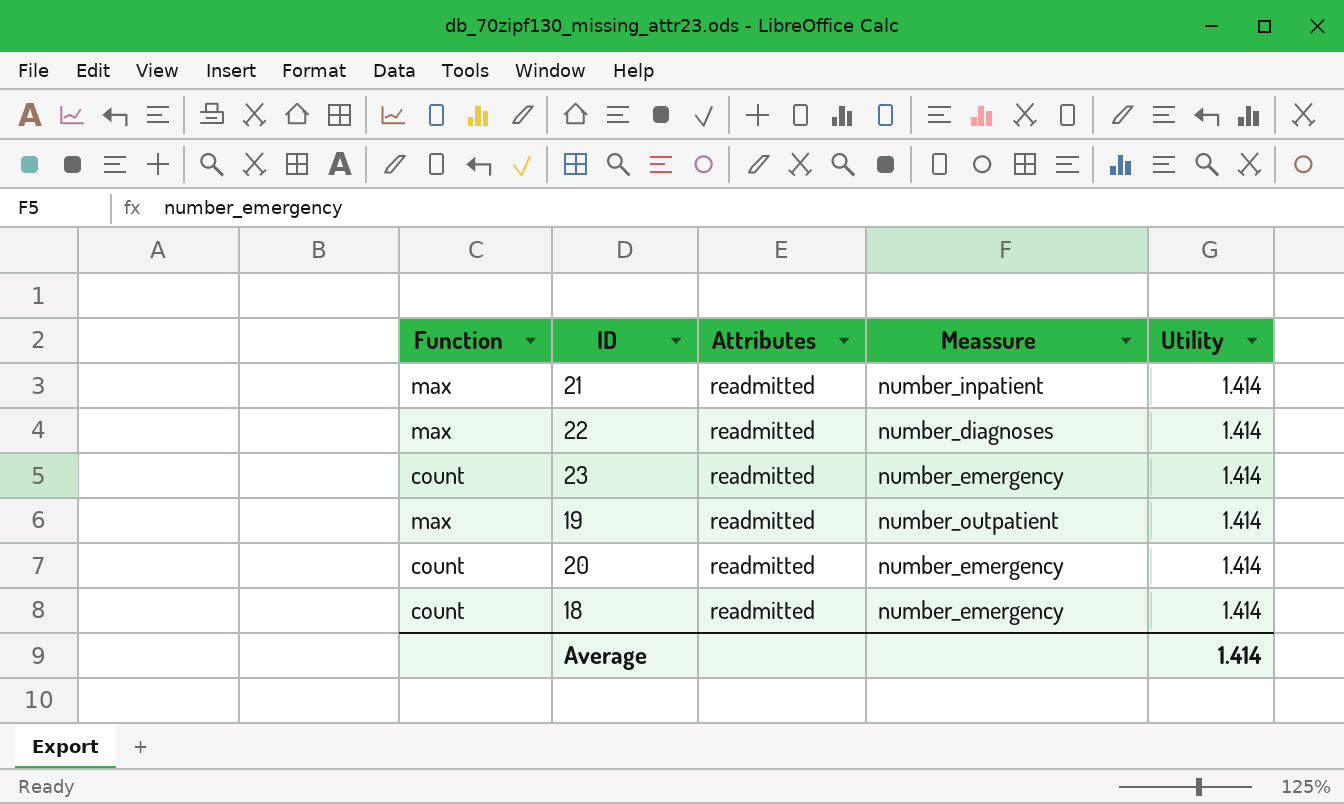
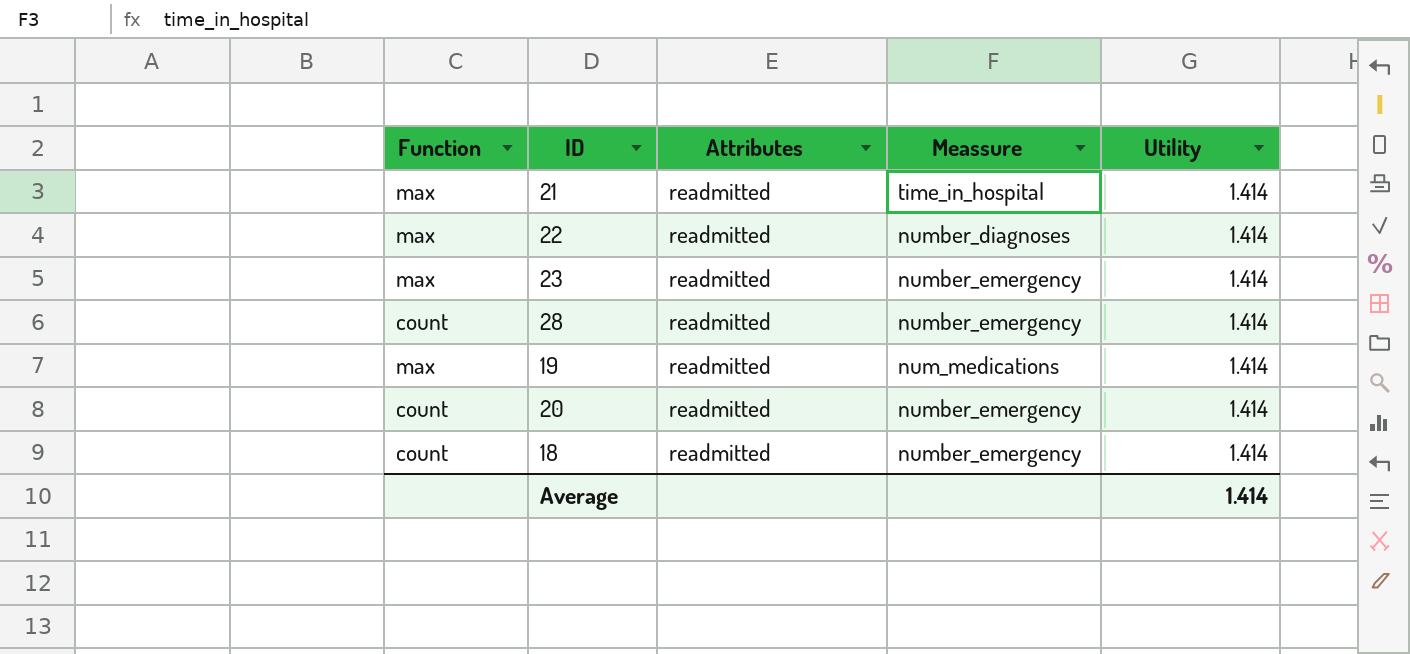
21 | Meassure: number_inpatient -> time_in_hospital
23 | Function: count -> max
row 28: none -> count | readmitted | number_emergency | 1.414
19 | Meassure: number_outpatient -> num_medications

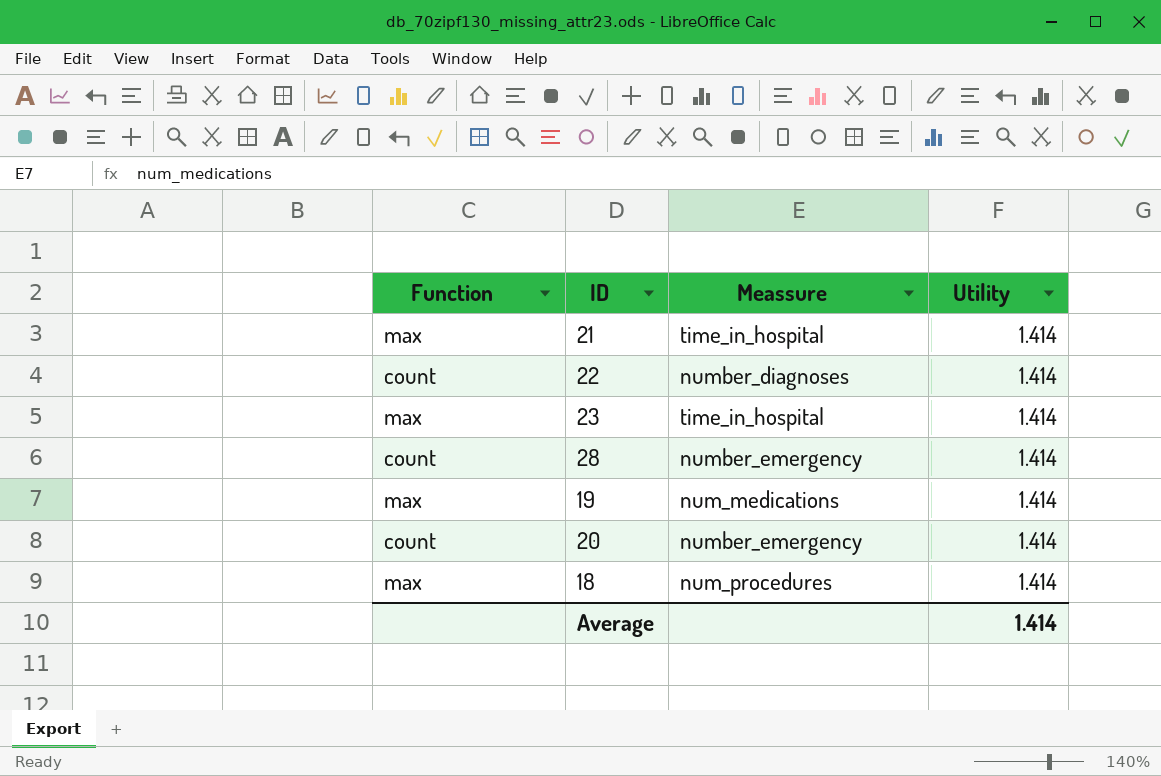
column Attributes | position: 3 -> none
22 | Function: max -> count
23 | Meassure: number_emergency -> time_in_hospital
18 | Function: count -> max
18 | Meassure: number_emergency -> num_procedures

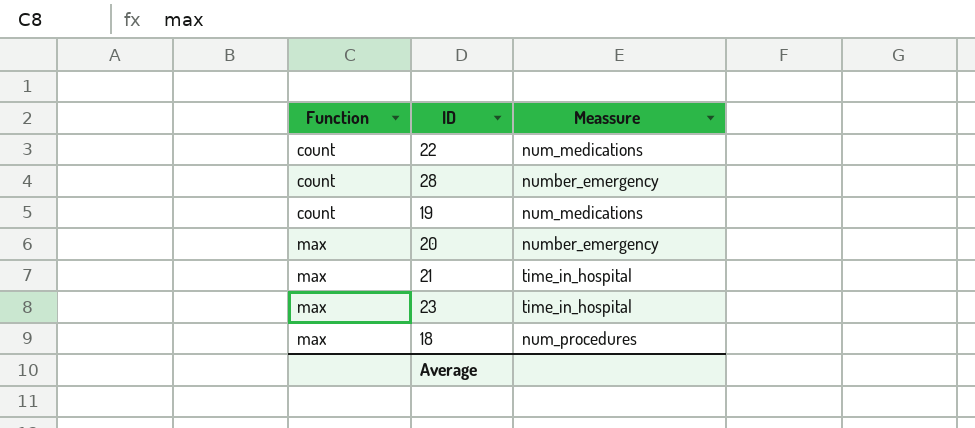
row order: none -> Function ascending
column Utility | position: 4 -> none
22 | Meassure: number_diagnoses -> num_medications
19 | Function: max -> count
20 | Function: count -> max

